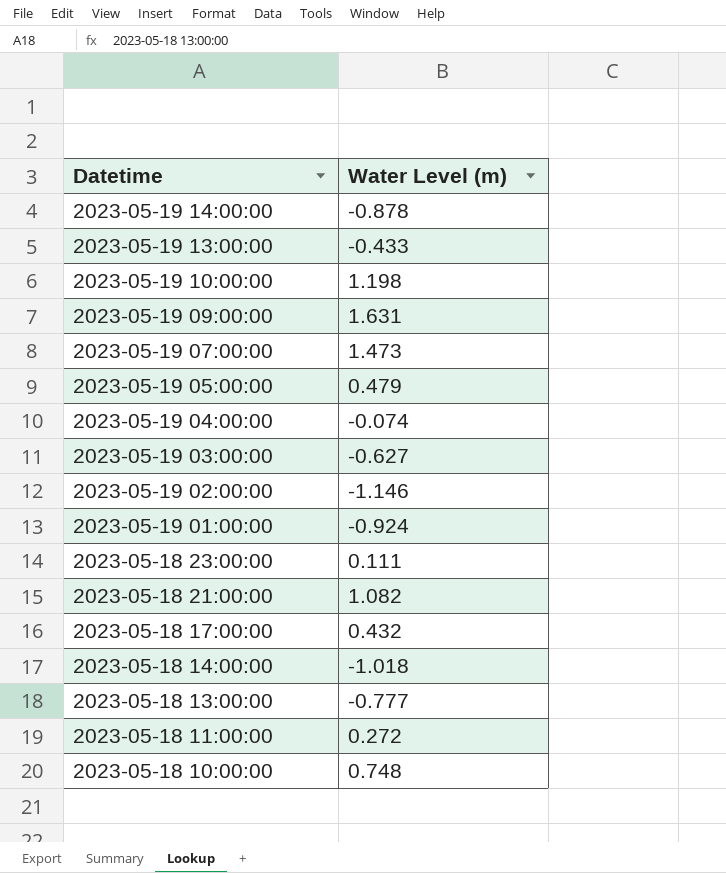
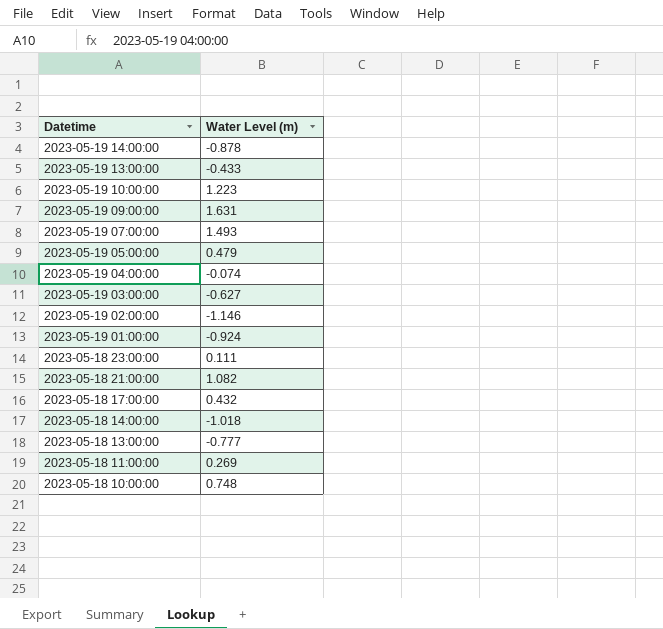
2023-05-19 10:00:00 | Water Level (m): 1.198 -> 1.223
2023-05-19 07:00:00 | Water Level (m): 1.473 -> 1.493
2023-05-18 11:00:00 | Water Level (m): 0.272 -> 0.269

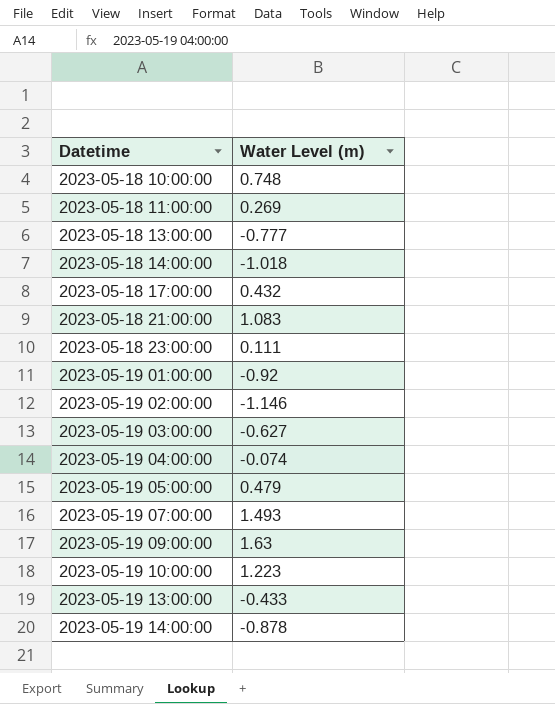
row order: Datetime descending -> Datetime ascending
2023-05-18 21:00:00 | Water Level (m): 1.082 -> 1.083
2023-05-19 01:00:00 | Water Level (m): -0.924 -> -0.92
2023-05-19 09:00:00 | Water Level (m): 1.631 -> 1.63

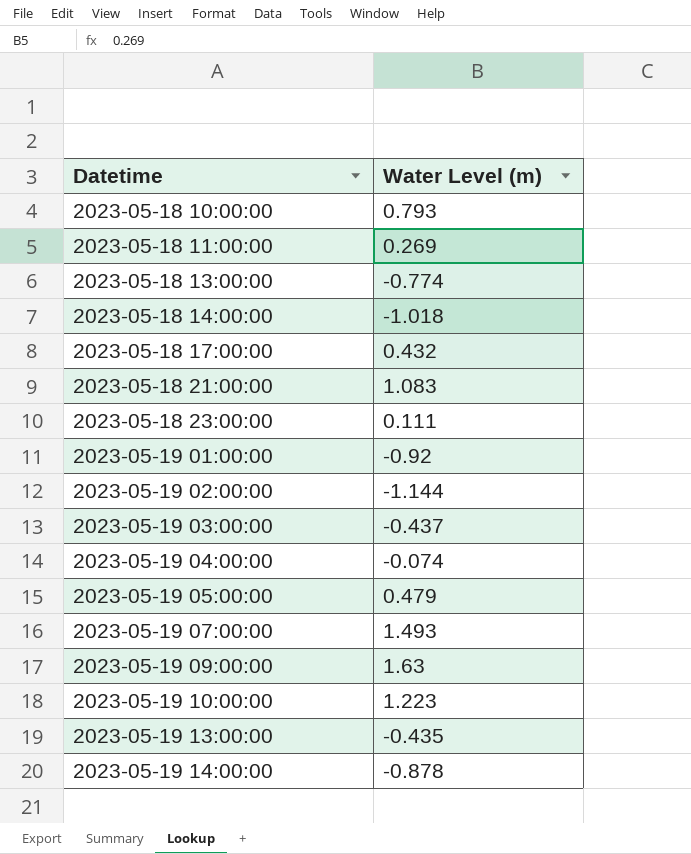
2023-05-18 10:00:00 | Water Level (m): 0.748 -> 0.793
2023-05-18 13:00:00 | Water Level (m): -0.777 -> -0.774
2023-05-19 02:00:00 | Water Level (m): -1.146 -> -1.144
2023-05-19 03:00:00 | Water Level (m): -0.627 -> -0.437
2023-05-19 13:00:00 | Water Level (m): -0.433 -> -0.435

